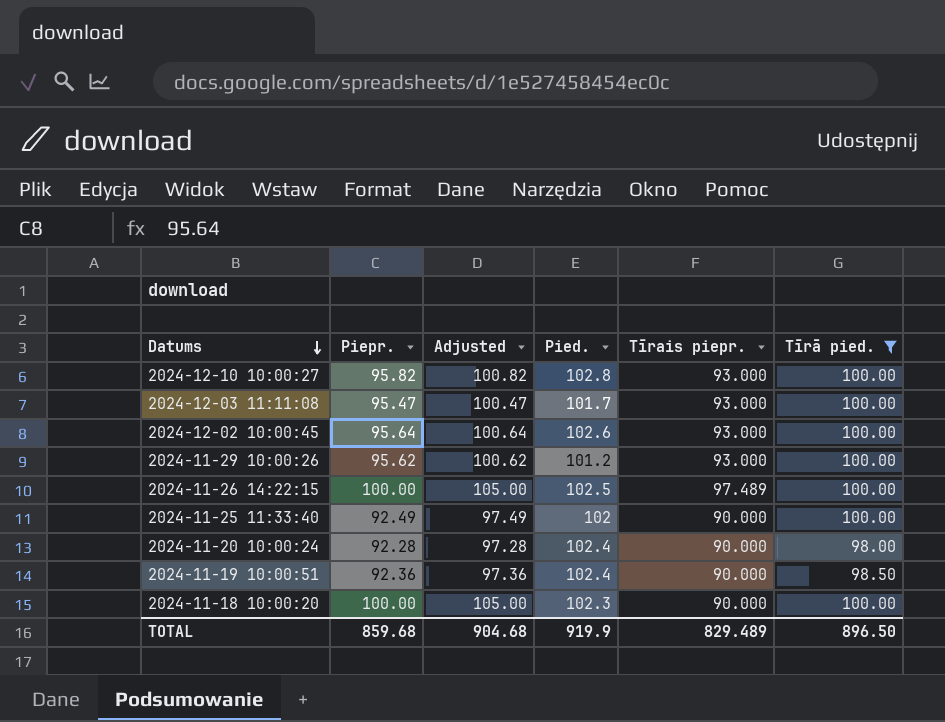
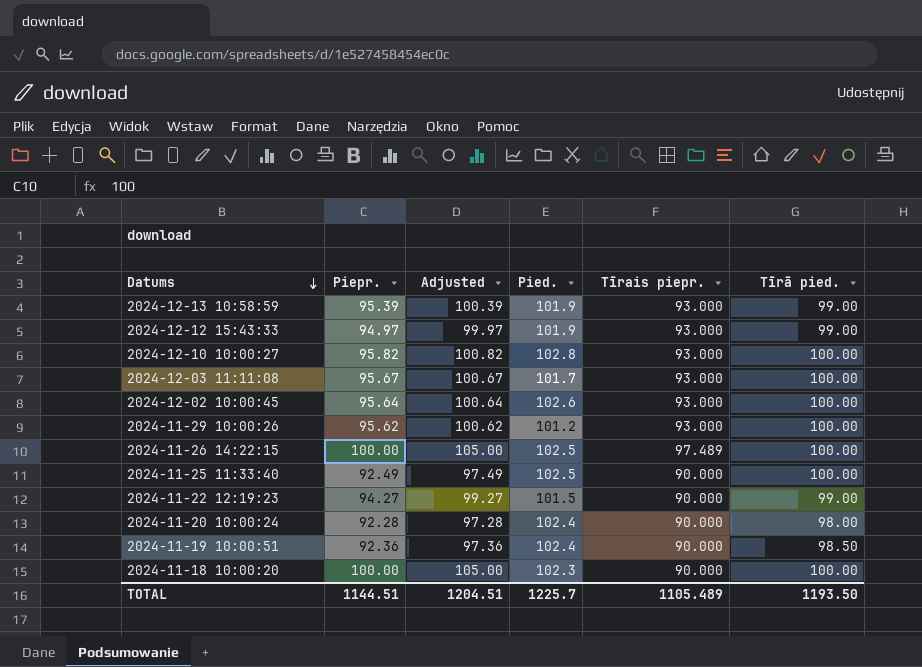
filter: Tīrā pied. != 99.00 -> none
2024-12-03 11:11:08 | Piepr.: 95.47 -> 95.67
2024-12-03 11:11:08 | Adjusted: 100.47 -> 100.67
2024-11-25 11:33:40 | Pied.: 102 -> 102.5
TOTAL | Piepr.: 859.68 -> 1144.51
TOTAL | Adjusted: 904.68 -> 1204.51
TOTAL | Pied.: 919.9 -> 1225.7
TOTAL | Tīrais piepr.: 829.489 -> 1105.489
TOTAL | Tīrā pied.: 896.50 -> 1193.50

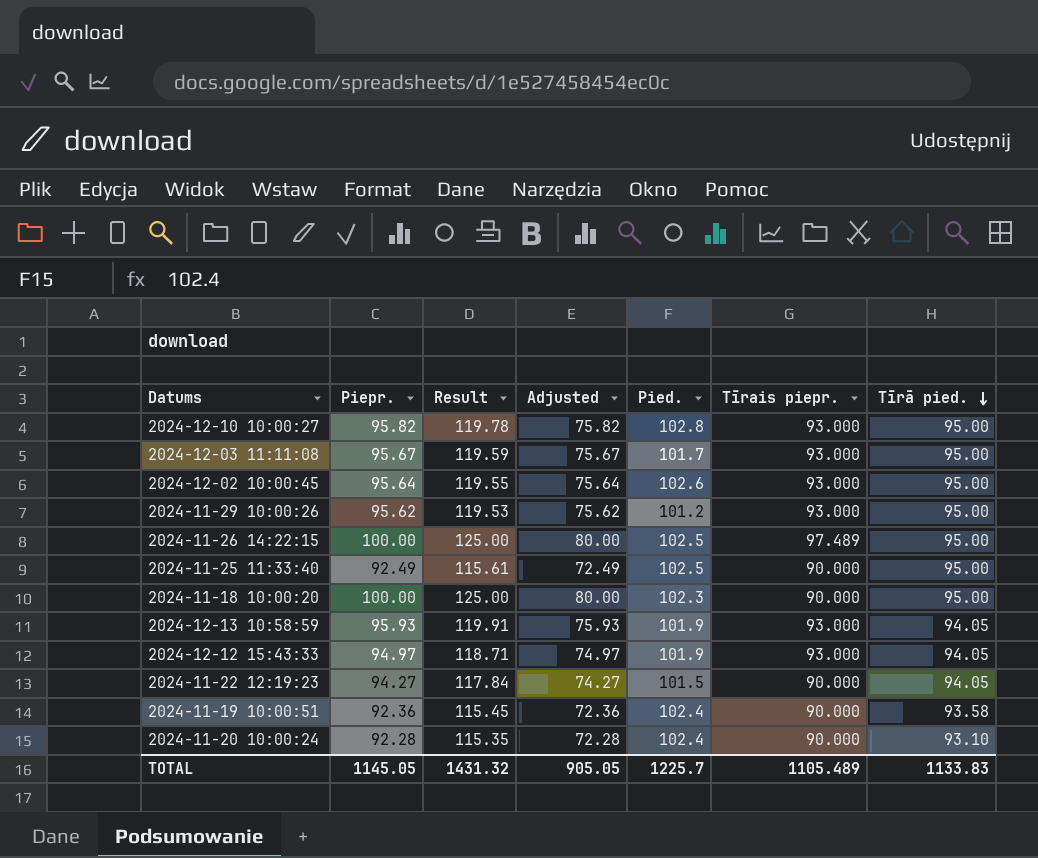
row order: Datums descending -> Tīrā pied. descending
column Result | formula: none -> [Piepr.] * 1.25
column Adjusted | formula: [Piepr.] + 5 -> [Piepr.] - 20
2024-12-10 10:00:27 | Tīrā pied.: 100.00 -> 95.00
2024-12-03 11:11:08 | Tīrā pied.: 100.00 -> 95.00
2024-12-02 10:00:45 | Tīrā pied.: 100.00 -> 95.00
2024-11-29 10:00:26 | Tīrā pied.: 100.00 -> 95.00
2024-11-26 14:22:15 | Tīrā pied.: 100.00 -> 95.00
2024-11-25 11:33:40 | Tīrā pied.: 100.00 -> 95.00
2024-11-18 10:00:20 | Tīrā pied.: 100.00 -> 95.00
2024-12-13 10:58:59 | Piepr.: 95.39 -> 95.93
2024-12-13 10:58:59 | Tīrā pied.: 99.00 -> 94.05
2024-12-12 15:43:33 | Tīrā pied.: 99.00 -> 94.05
2024-11-22 12:19:23 | Tīrā pied.: 99.00 -> 94.05
2024-11-19 10:00:51 | Tīrā pied.: 98.50 -> 93.58
2024-11-20 10:00:24 | Tīrā pied.: 98.00 -> 93.10
TOTAL | Piepr.: 1144.51 -> 1145.05
TOTAL | Adjusted: 1204.51 -> 905.05
TOTAL | Tīrā pied.: 1193.50 -> 1133.83

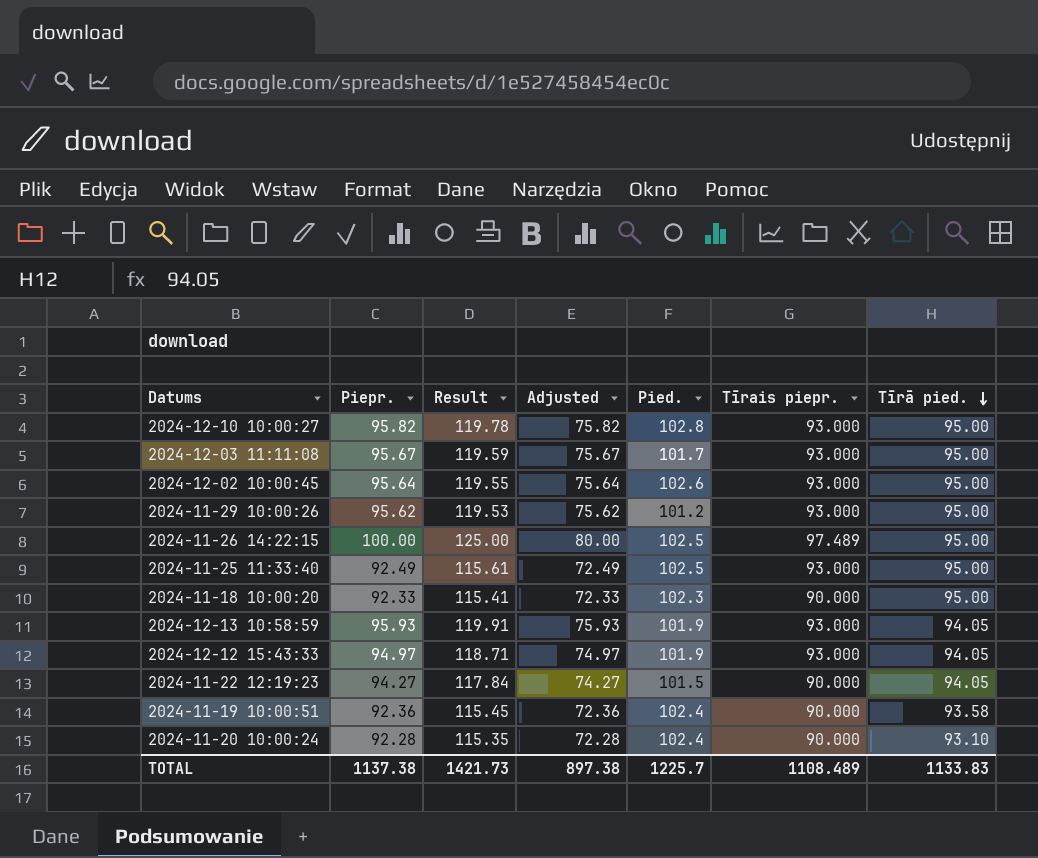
2024-11-25 11:33:40 | Tīrais piepr.: 90.000 -> 93.000
2024-11-18 10:00:20 | Piepr.: 100.00 -> 92.33
2024-11-18 10:00:20 | Result: 125.00 -> 115.41
2024-11-18 10:00:20 | Adjusted: 80.00 -> 72.33
TOTAL | Piepr.: 1145.05 -> 1137.38
TOTAL | Result: 1431.32 -> 1421.73
TOTAL | Adjusted: 905.05 -> 897.38
TOTAL | Tīrais piepr.: 1105.489 -> 1108.489

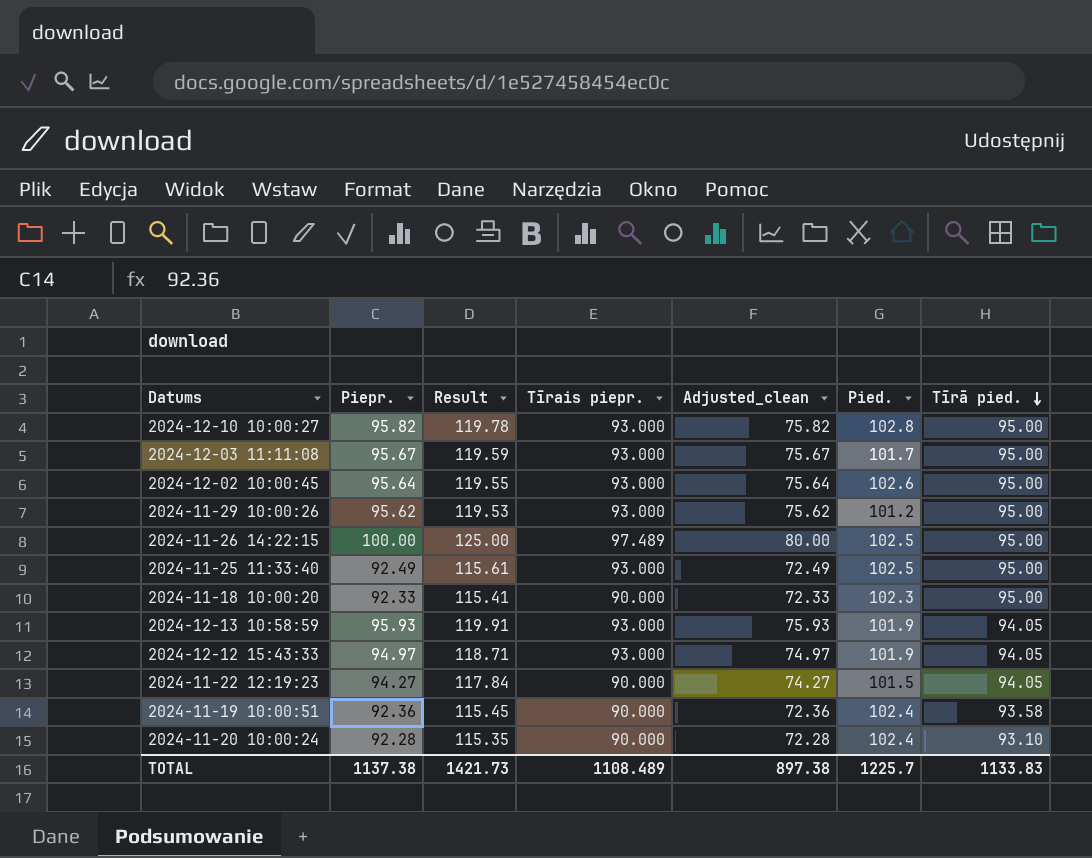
column Tīrais piepr. | position: 6 -> 4
column name: Adjusted -> Adjusted_clean

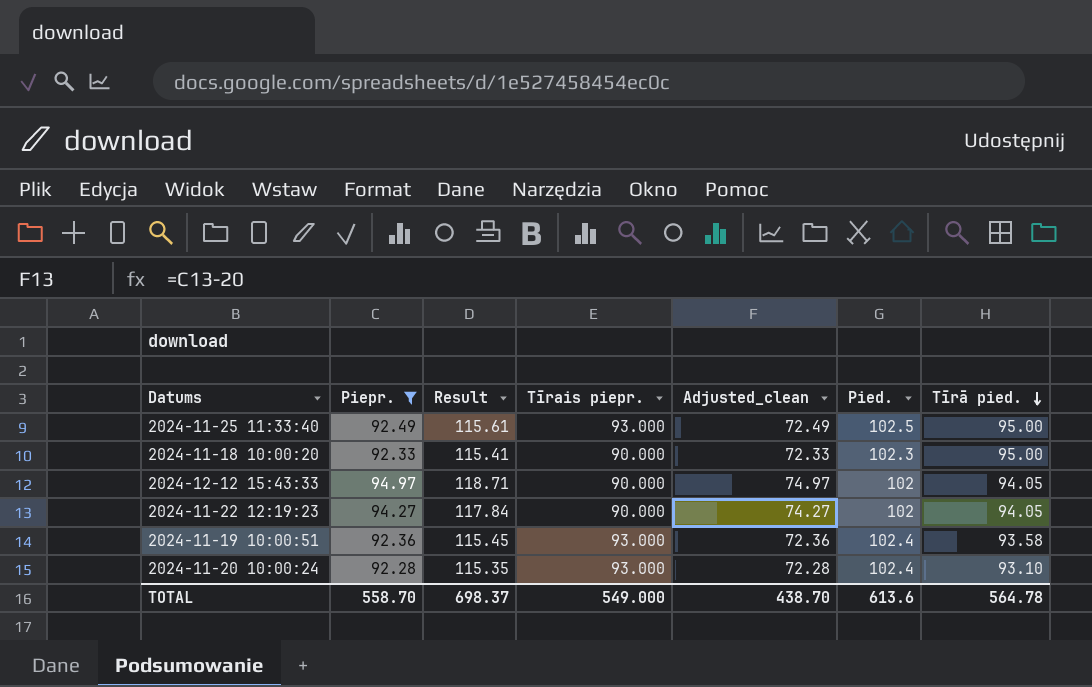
filter: none -> Piepr. <= 94.97
2024-12-12 15:43:33 | Tīrais piepr.: 93.000 -> 90.000
2024-12-12 15:43:33 | Pied.: 101.9 -> 102
2024-11-22 12:19:23 | Pied.: 101.5 -> 102
2024-11-19 10:00:51 | Tīrais piepr.: 90.000 -> 93.000
2024-11-20 10:00:24 | Tīrais piepr.: 90.000 -> 93.000
TOTAL | Piepr.: 1137.38 -> 558.70
TOTAL | Result: 1421.73 -> 698.37
TOTAL | Tīrais piepr.: 1108.489 -> 549.000
TOTAL | Adjusted_clean: 897.38 -> 438.70
TOTAL | Pied.: 1225.7 -> 613.6
TOTAL | Tīrā pied.: 1133.83 -> 564.78

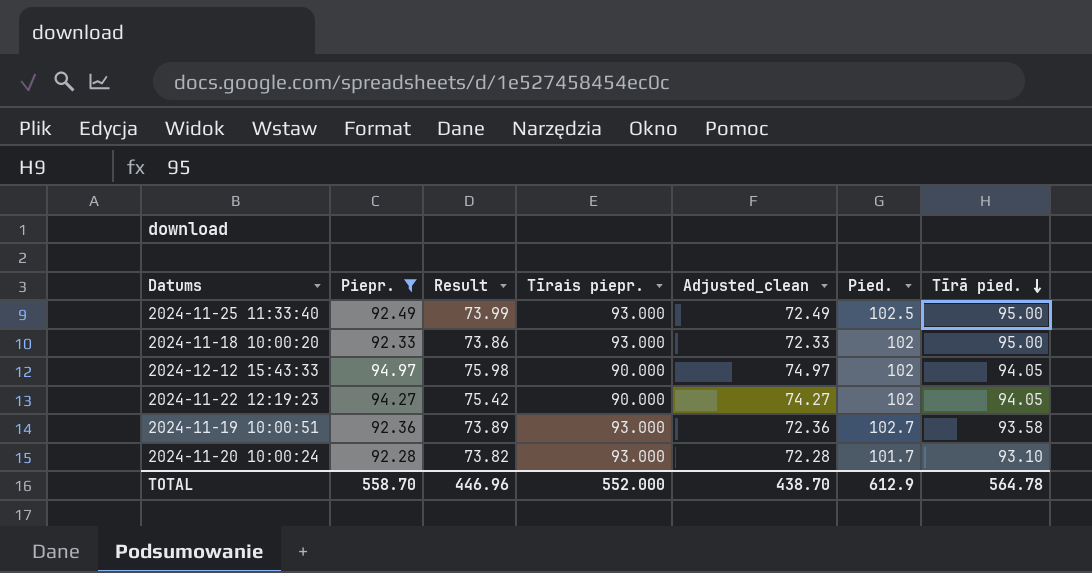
column Result | formula: [Piepr.] * 1.25 -> [Piepr.] * 0.8
2024-11-18 10:00:20 | Tīrais piepr.: 90.000 -> 93.000
2024-11-18 10:00:20 | Pied.: 102.3 -> 102
2024-11-19 10:00:51 | Pied.: 102.4 -> 102.7
2024-11-20 10:00:24 | Pied.: 102.4 -> 101.7
TOTAL | Result: 698.37 -> 446.96
TOTAL | Tīrais piepr.: 549.000 -> 552.000
TOTAL | Pied.: 613.6 -> 612.9

